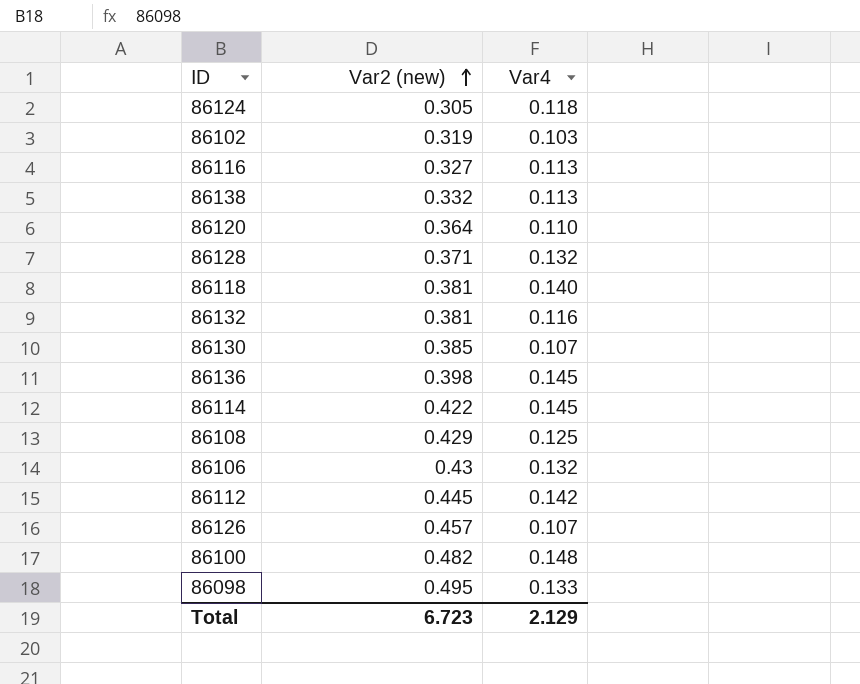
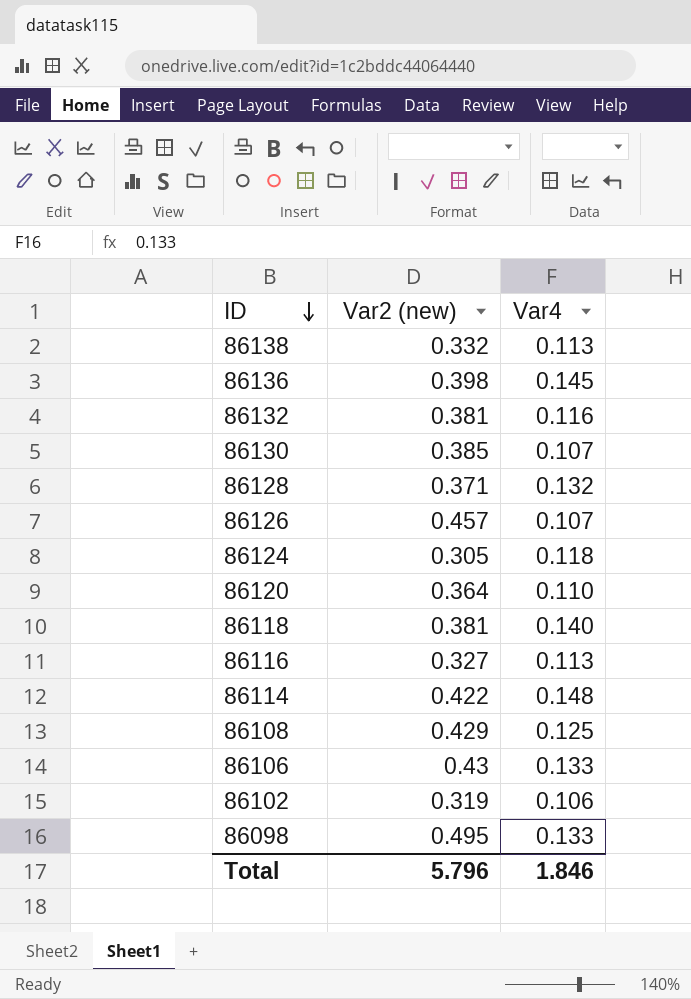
row order: Var2 (new) ascending -> ID descending
row 86112: 0.445 | 0.142 -> none
row 86100: 0.482 | 0.148 -> none
86114 | Var4: 0.145 -> 0.148
86106 | Var4: 0.132 -> 0.133
86102 | Var4: 0.103 -> 0.106
Total | Var2 (new): 6.723 -> 5.796
Total | Var4: 2.129 -> 1.846

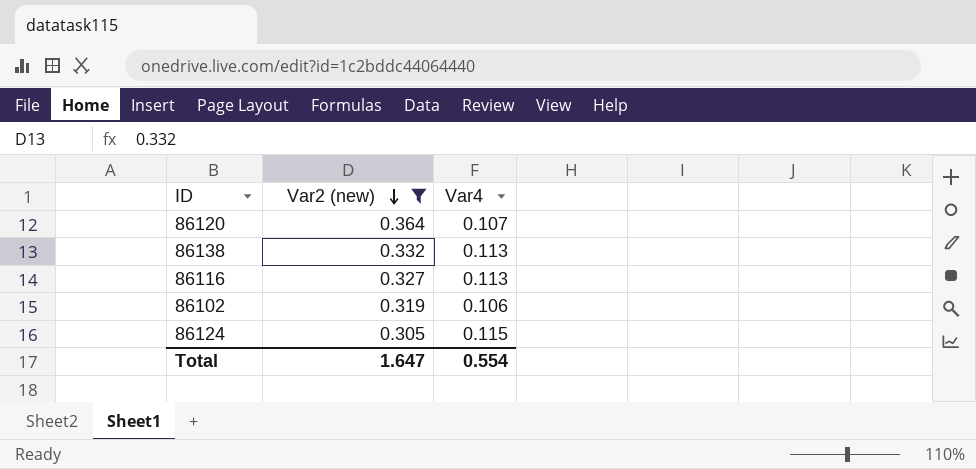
filter: none -> Var2 (new) <= 0.364
row order: ID descending -> Var2 (new) descending
86120 | Var4: 0.110 -> 0.107
86124 | Var4: 0.118 -> 0.115
Total | Var2 (new): 5.796 -> 1.647
Total | Var4: 1.846 -> 0.554

